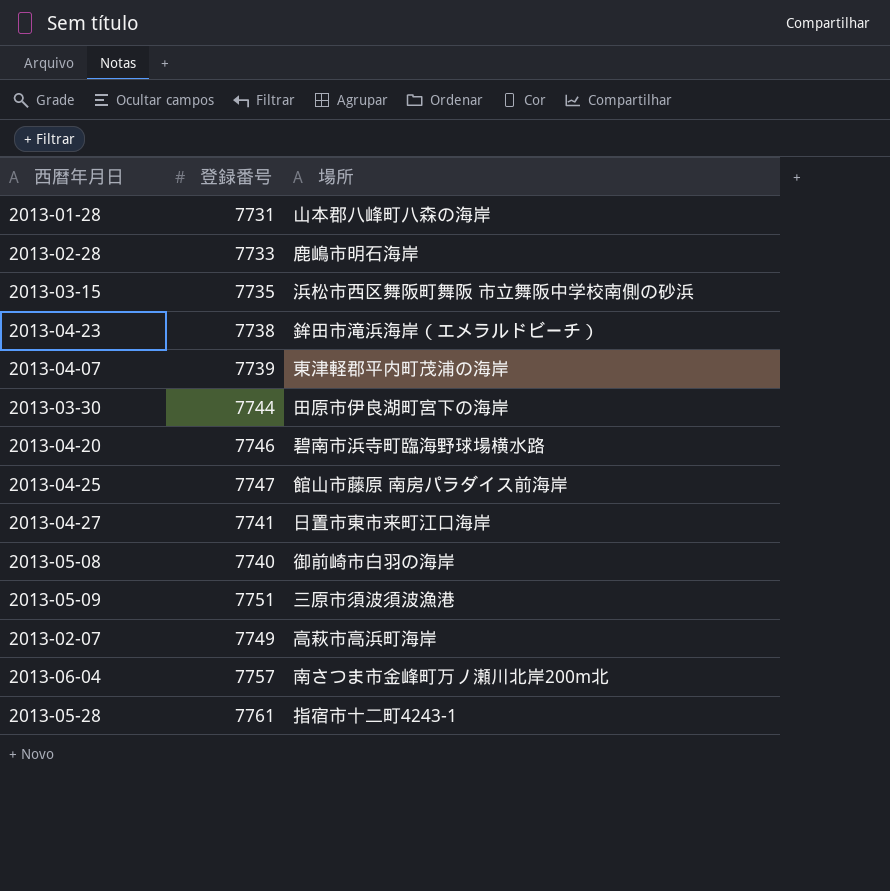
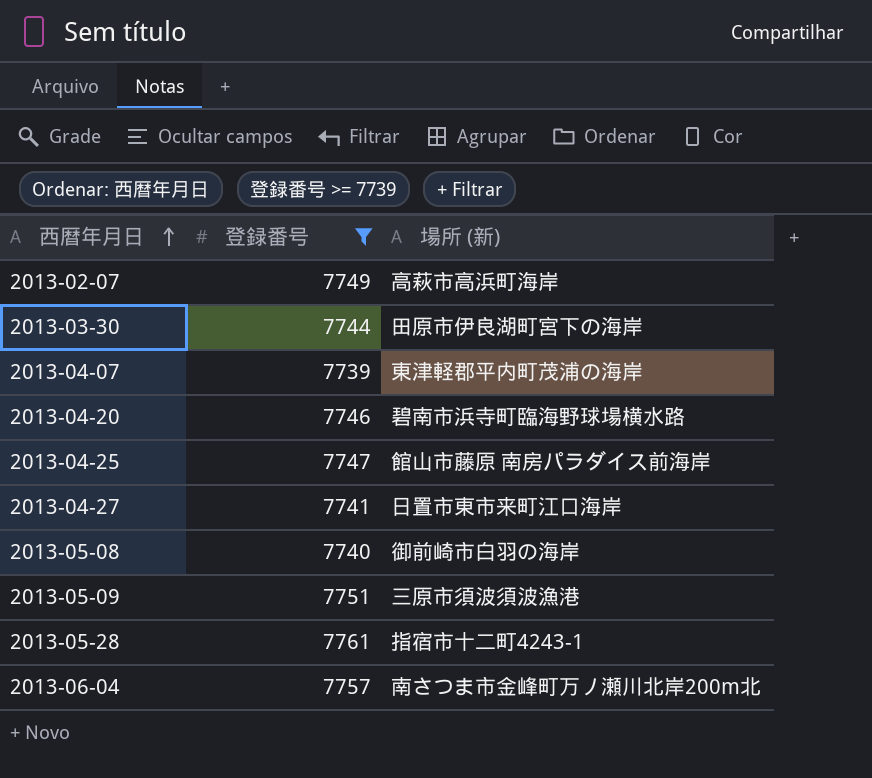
filter: none -> 登録番号 >= 7739
row order: none -> 西暦年月日 ascending
column name: 場所 -> 場所 (新)

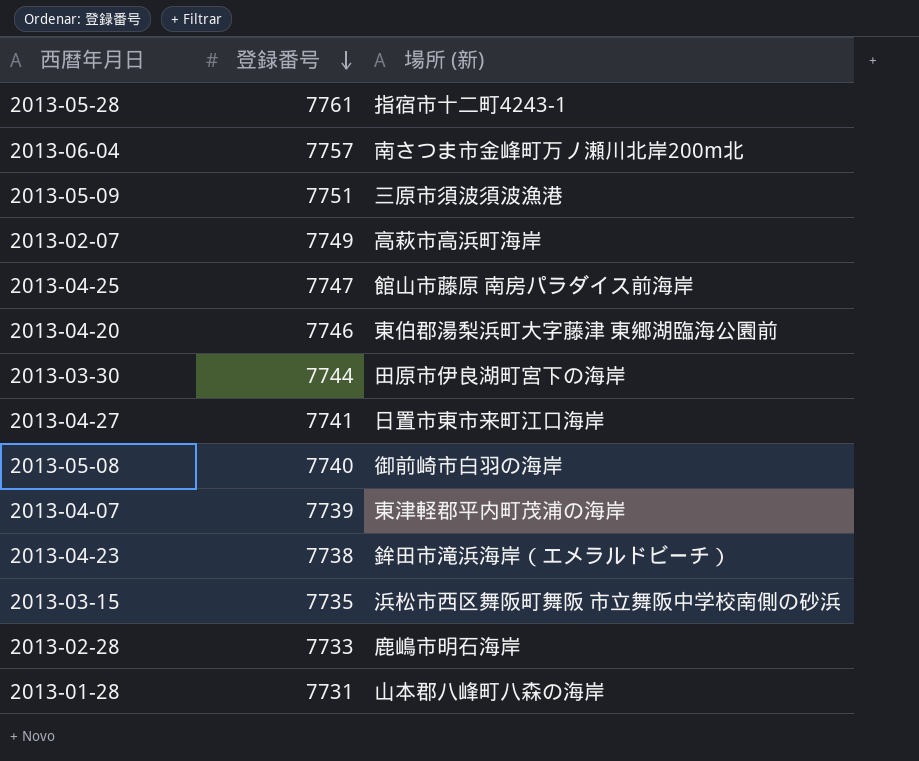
filter: 登録番号 >= 7739 -> none
row order: 西暦年月日 ascending -> 登録番号 descending
2013-04-20 | 場所 (新): 碧南市浜寺町臨海野球場横水路 -> 東伯郡湯梨浜町大字藤津 東郷湖臨海公園前

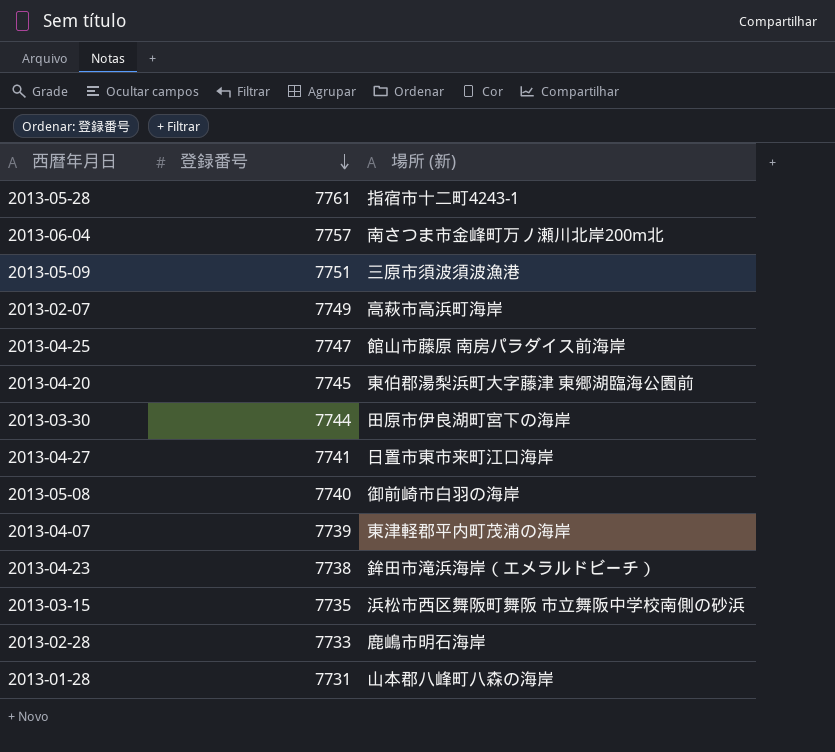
2013-04-20 | 登録番号: 7746 -> 7745

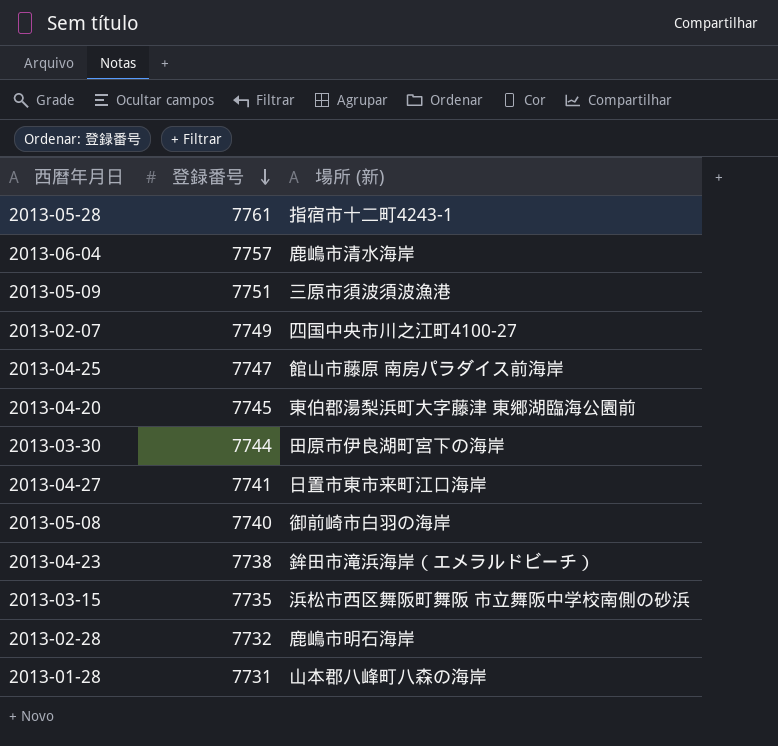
row 2013-04-07: 7739 | 東津軽郡平内町茂浦の海岸 -> none
2013-06-04 | 場所 (新): 南さつま市金峰町万ノ瀬川北岸200m北 -> 鹿嶋市清水海岸
2013-02-07 | 場所 (新): 高萩市高浜町海岸 -> 四国中央市川之江町4100-27
2013-02-28 | 登録番号: 7733 -> 7732

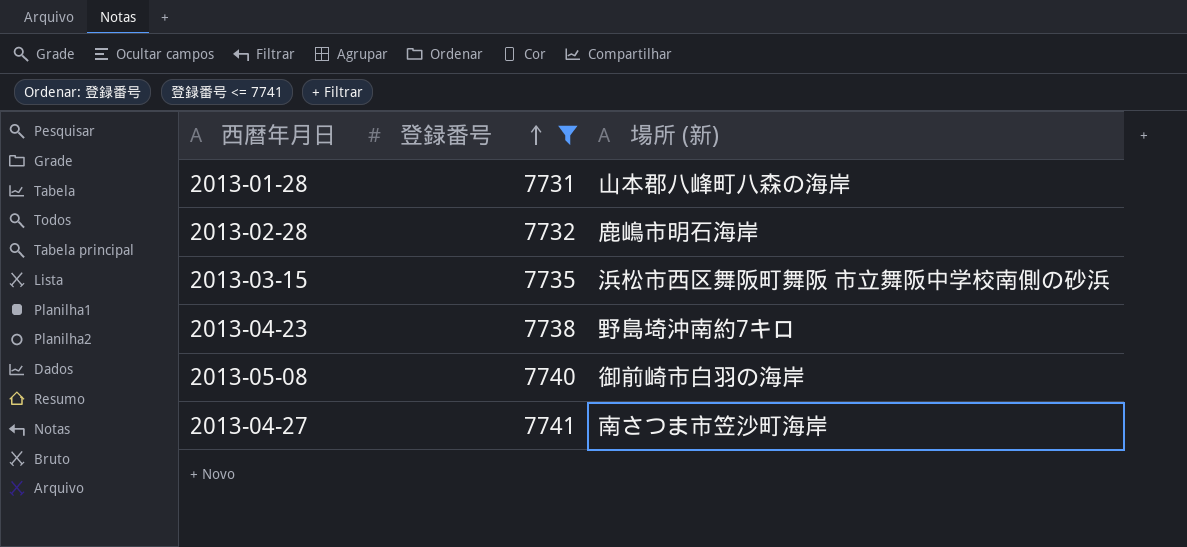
filter: none -> 登録番号 <= 7741
row order: 登録番号 descending -> 登録番号 ascending
2013-04-23 | 場所 (新): 鉾田市滝浜海岸（エメラルドビーチ） -> 野島埼沖南約7キロ
2013-04-27 | 場所 (新): 日置市東市来町江口海岸 -> 南さつま市笠沙町海岸

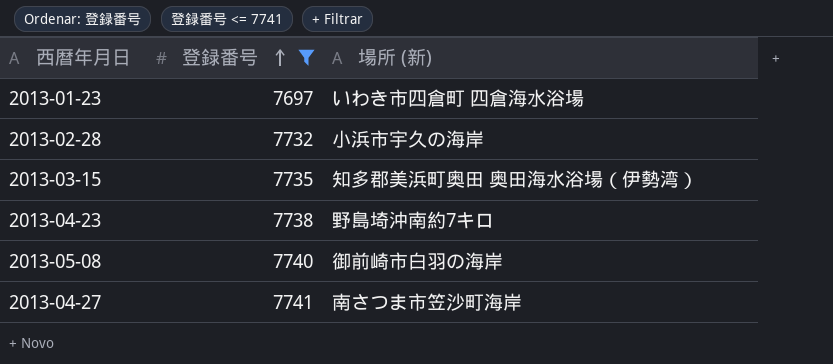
row 2013-01-28: 7731 | 山本郡八峰町八森の海岸 -> none
row 2013-01-23: none -> 7697 | いわき市四倉町 四倉海水浴場
2013-02-28 | 場所 (新): 鹿嶋市明石海岸 -> 小浜市宇久の海岸
2013-03-15 | 場所 (新): 浜松市西区舞阪町舞阪 市立舞阪中学校南側の砂浜 -> 知多郡美浜町奥田 奥田海水浴場（伊勢湾）

